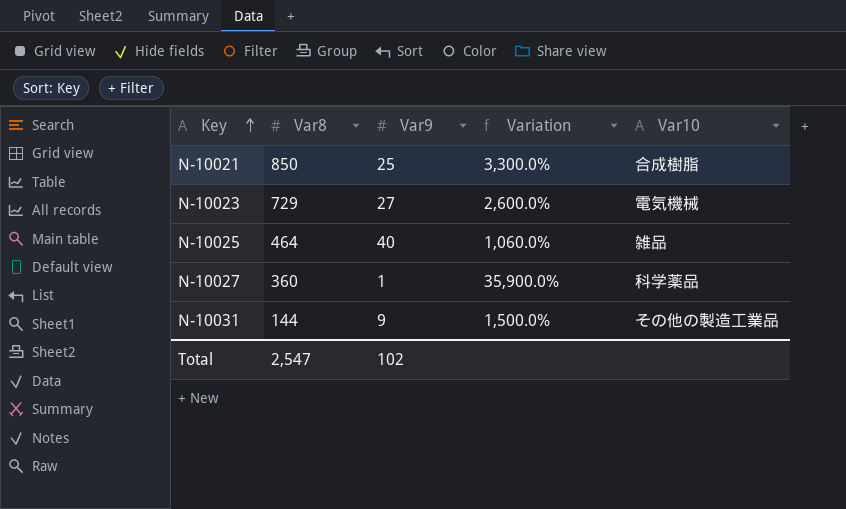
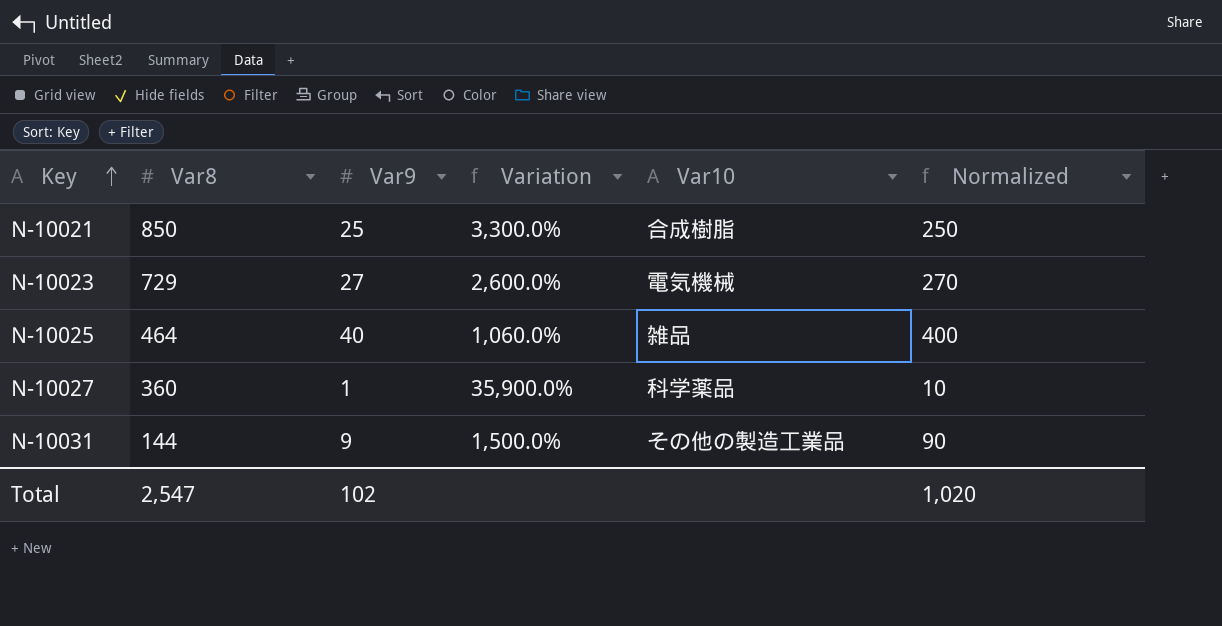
column Normalized | formula: none -> [Var9] * 10

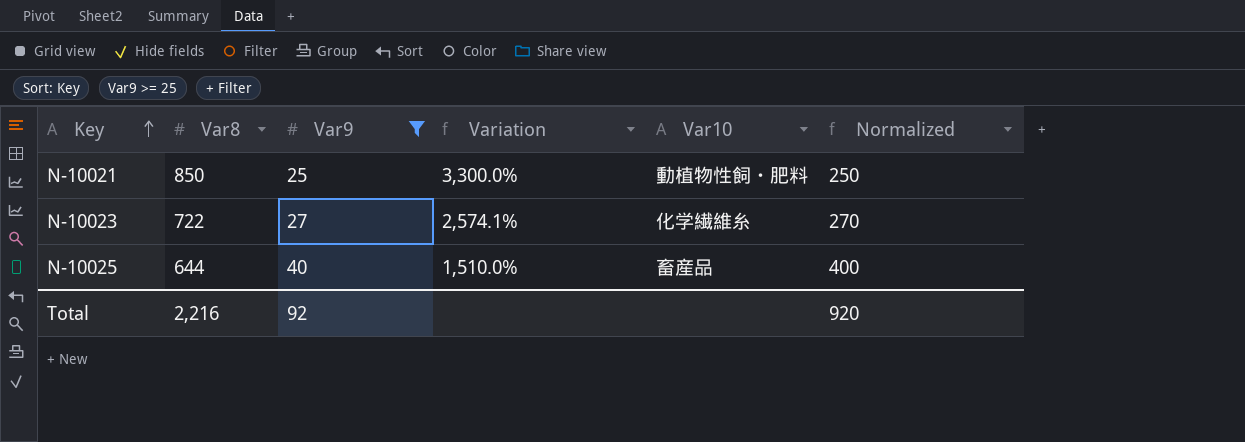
filter: none -> Var9 >= 25
N-10021 | Var10: 合成樹脂 -> 動植物性飼・肥料
N-10023 | Var8: 729 -> 722
N-10023 | Variation: 2,600.0% -> 2,574.1%
N-10023 | Var10: 電気機械 -> 化学繊維糸
N-10025 | Var8: 464 -> 644
N-10025 | Variation: 1,060.0% -> 1,510.0%
N-10025 | Var10: 雑品 -> 畜産品
Total | Var8: 2,547 -> 2,216
Total | Var9: 102 -> 92
Total | Normalized: 1,020 -> 920

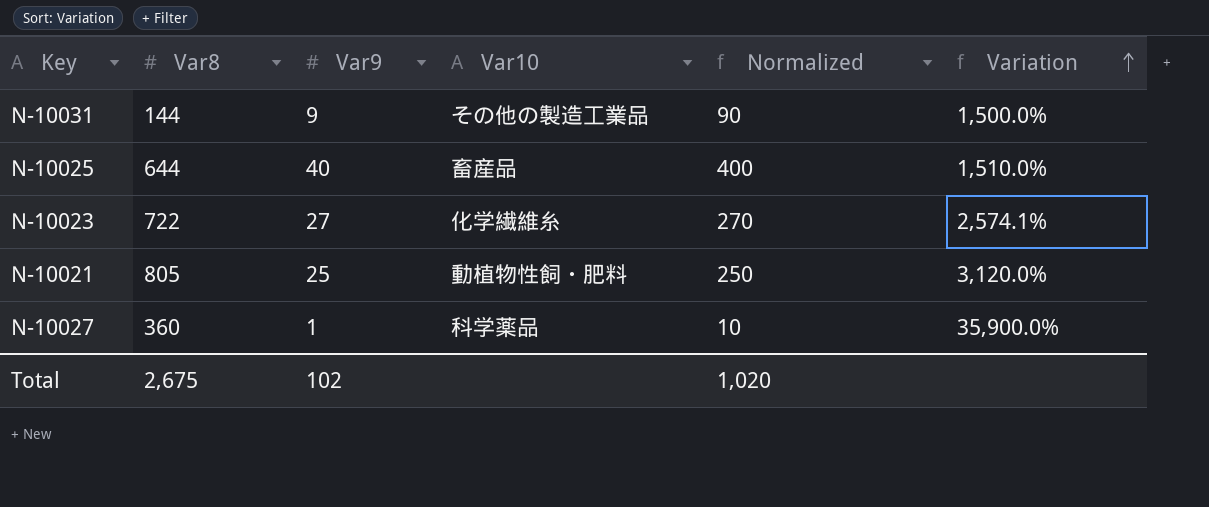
filter: Var9 >= 25 -> none
row order: Key ascending -> Variation ascending
column Variation | position: 4 -> 6
N-10021 | Var8: 850 -> 805
N-10021 | Variation: 3,300.0% -> 3,120.0%
Total | Var8: 2,216 -> 2,675
Total | Var9: 92 -> 102
Total | Normalized: 920 -> 1,020

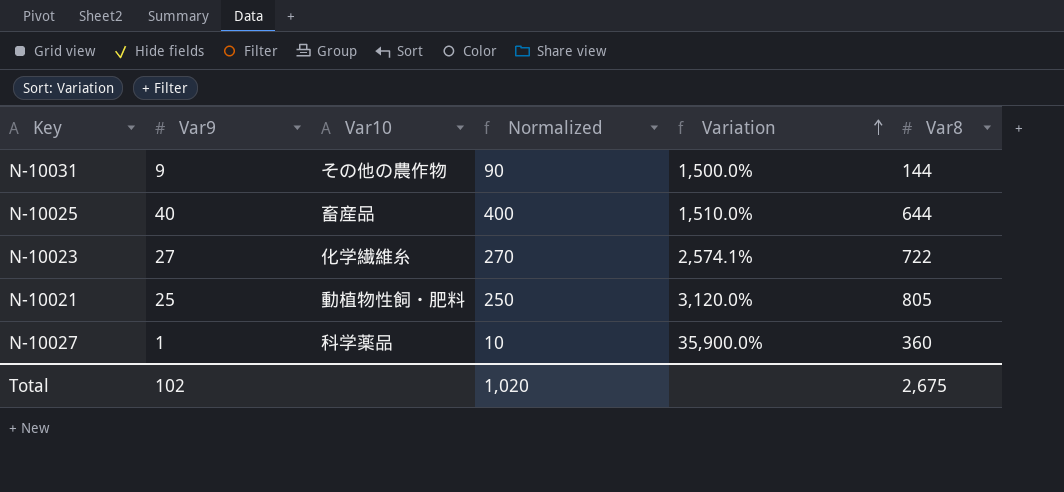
column Var8 | position: 2 -> 6
N-10031 | Var10: その他の製造工業品 -> その他の農作物

